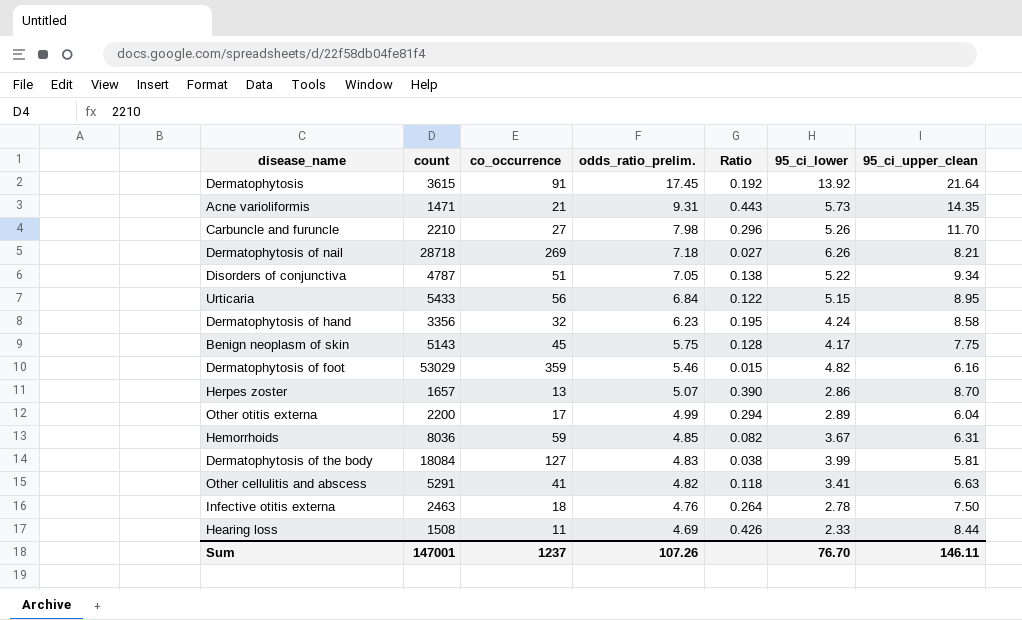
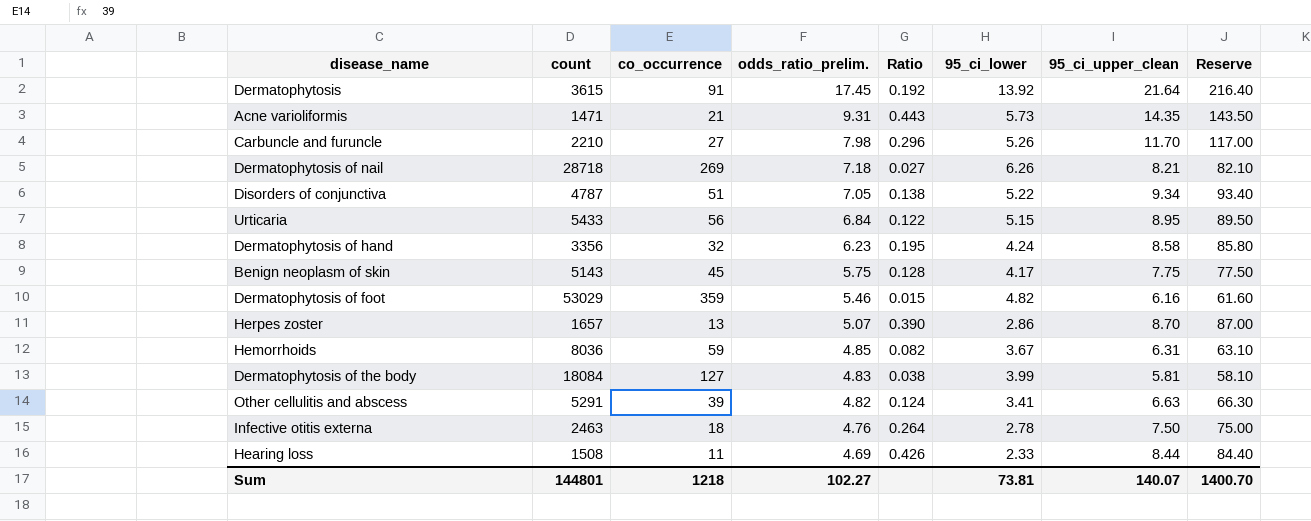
column Reserve | formula: none -> [95_ci_upper_clean] * 10
row Other otitis externa: 2200 | 17 | 4.99 | 0.294 | 2.89 | 6.04 -> none
Other cellulitis and abscess | co_occurrence: 41 -> 39
Other cellulitis and abscess | Ratio: 0.118 -> 0.124
Sum | count: 147001 -> 144801
Sum | co_occurrence: 1237 -> 1218
Sum | odds_ratio_prelim.: 107.26 -> 102.27
Sum | 95_ci_lower: 76.70 -> 73.81
Sum | 95_ci_upper_clean: 146.11 -> 140.07

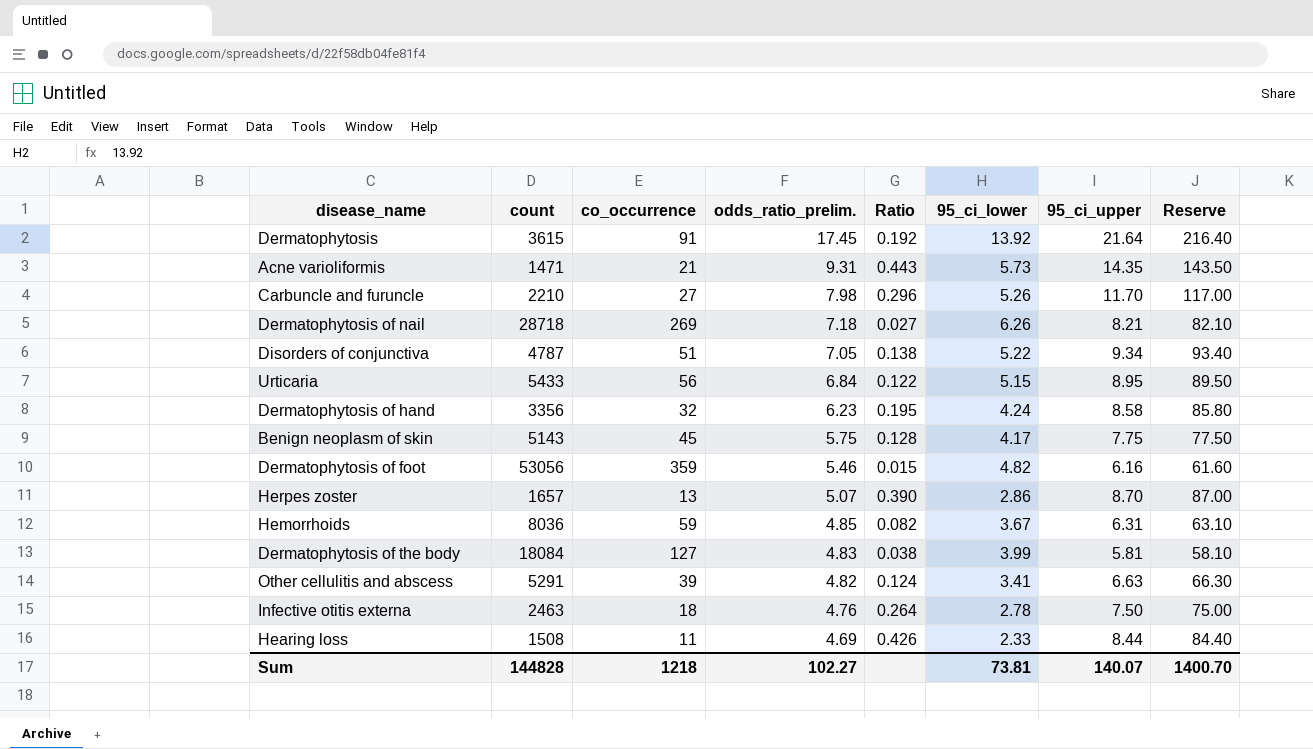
column name: 95_ci_upper_clean -> 95_ci_upper
Dermatophytosis of foot | count: 53029 -> 53056
Sum | count: 144801 -> 144828

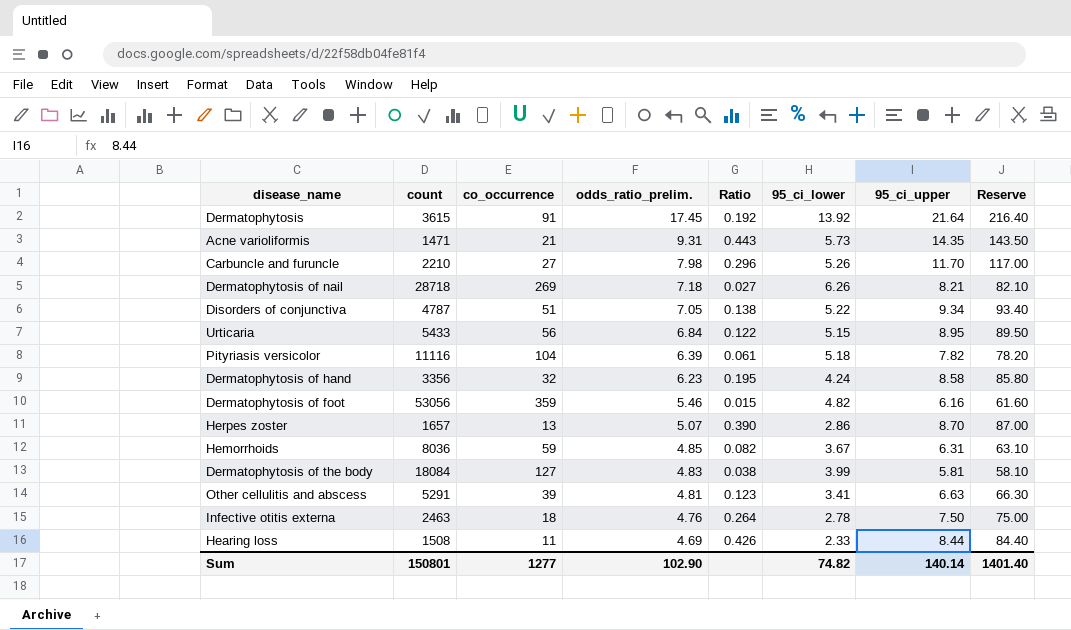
row Benign neoplasm of skin: 5143 | 45 | 5.75 | 0.128 | 4.17 | 7.75 | 77.50 -> none
row Pityriasis versicolor: none -> 11116 | 104 | 6.39 | 0.061 | 5.18 | 7.82 | 78.20
Other cellulitis and abscess | odds_ratio_prelim.: 4.82 -> 4.81
Other cellulitis and abscess | Ratio: 0.124 -> 0.123
Sum | count: 144828 -> 150801
Sum | co_occurrence: 1218 -> 1277
Sum | odds_ratio_prelim.: 102.27 -> 102.90
Sum | 95_ci_lower: 73.81 -> 74.82
Sum | 95_ci_upper: 140.07 -> 140.14
Sum | Reserve: 1400.70 -> 1401.40

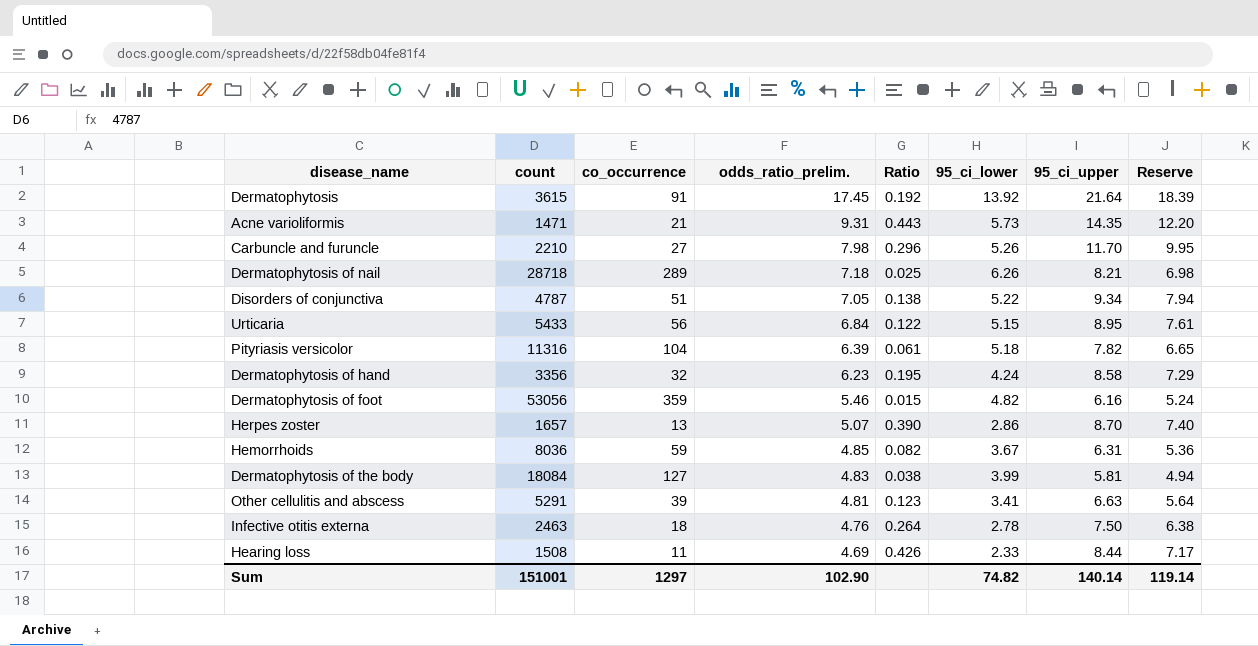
column Reserve | formula: [95_ci_upper] * 10 -> [95_ci_upper] * 0.85
Dermatophytosis of nail | co_occurrence: 269 -> 289
Dermatophytosis of nail | Ratio: 0.027 -> 0.025
Pityriasis versicolor | count: 11116 -> 11316
Sum | count: 150801 -> 151001
Sum | co_occurrence: 1277 -> 1297
Sum | Reserve: 1401.40 -> 119.14

